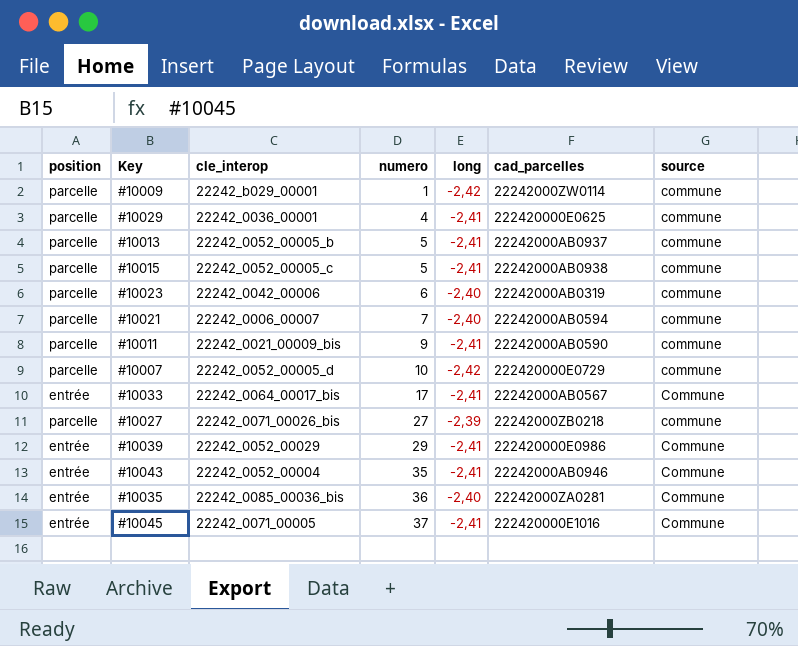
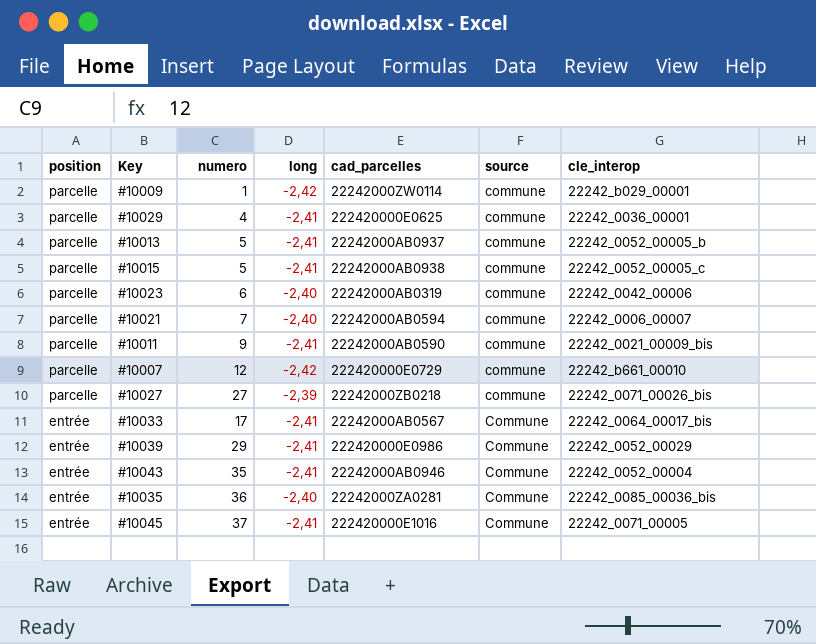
row order: numero ascending -> position descending
column cle_interop | position: 3 -> 7
#10007 | numero: 10 -> 12
#10007 | cle_interop: 22242_0052_00005_d -> 22242_b661_00010

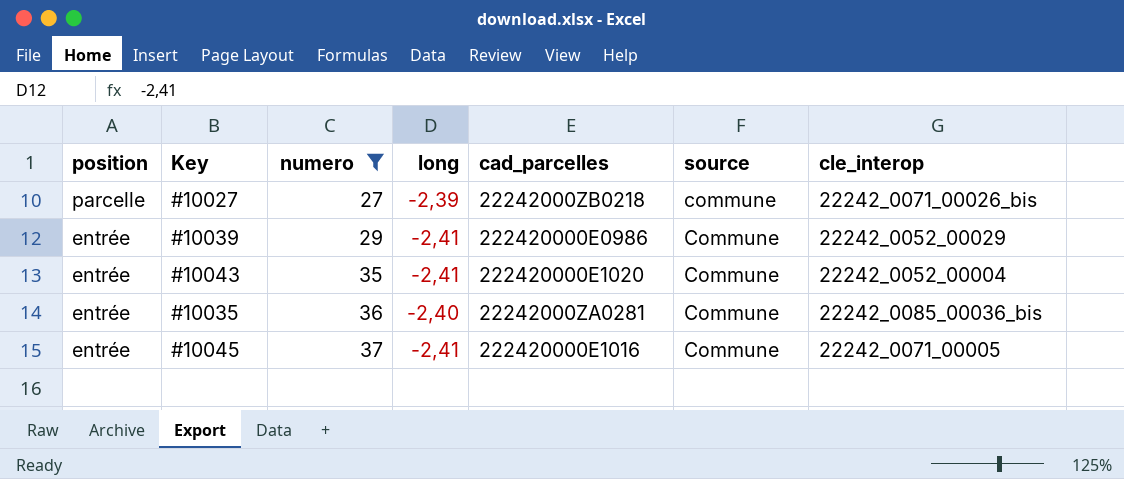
filter: none -> numero >= 27
#10043 | cad_parcelles: 22242000AB0946 -> 222420000E1020

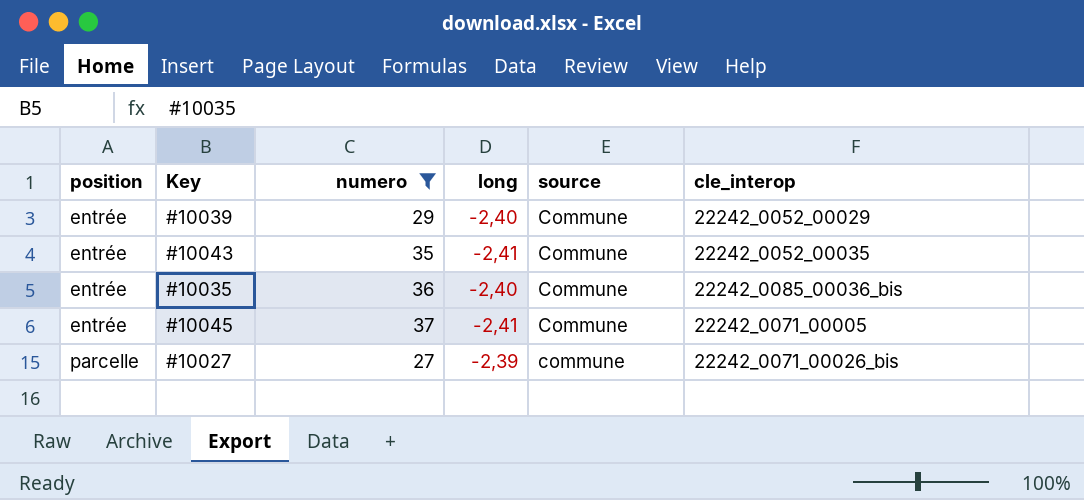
row order: position descending -> position ascending
column cad_parcelles | position: 5 -> none
#10039 | long: -2,41 -> -2,40
#10043 | cle_interop: 22242_0052_00004 -> 22242_0052_00035

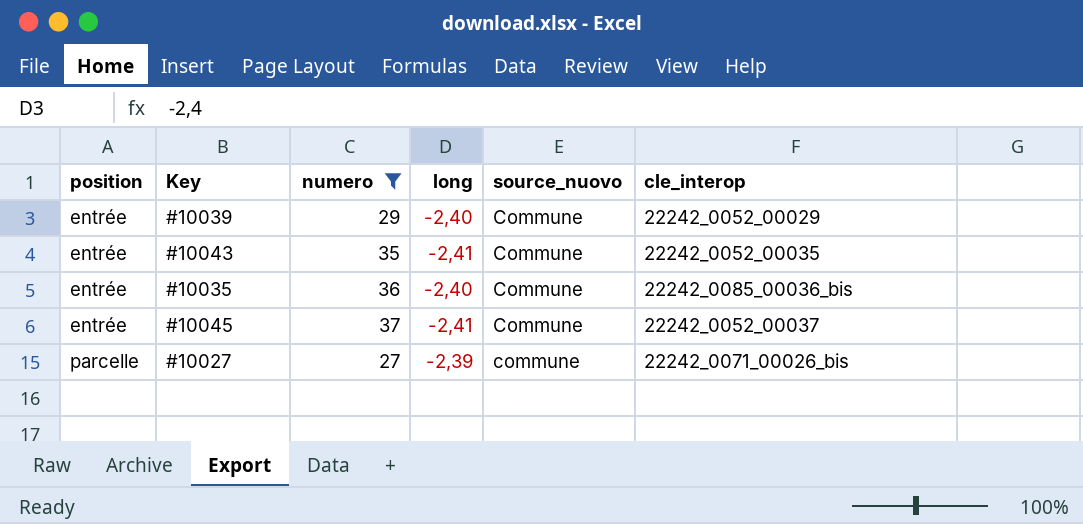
column name: source -> source_nuovo
#10045 | cle_interop: 22242_0071_00005 -> 22242_0052_00037

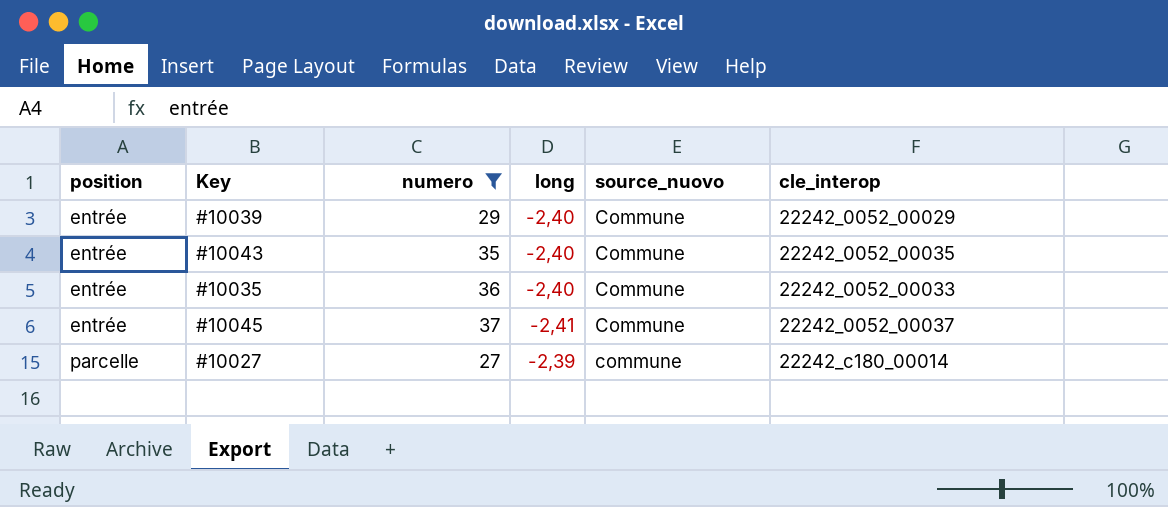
#10043 | long: -2,41 -> -2,40
#10035 | cle_interop: 22242_0085_00036_bis -> 22242_0052_00033
#10027 | cle_interop: 22242_0071_00026_bis -> 22242_c180_00014

